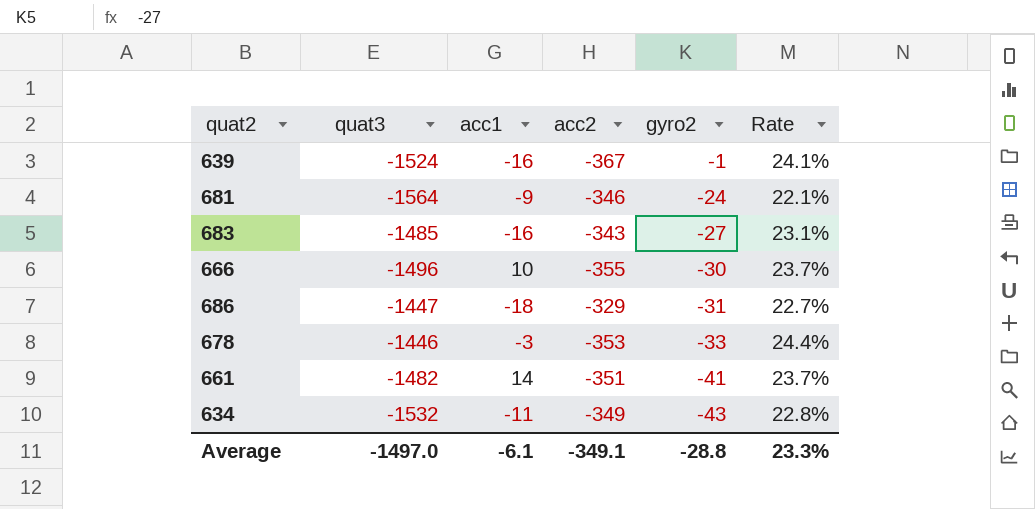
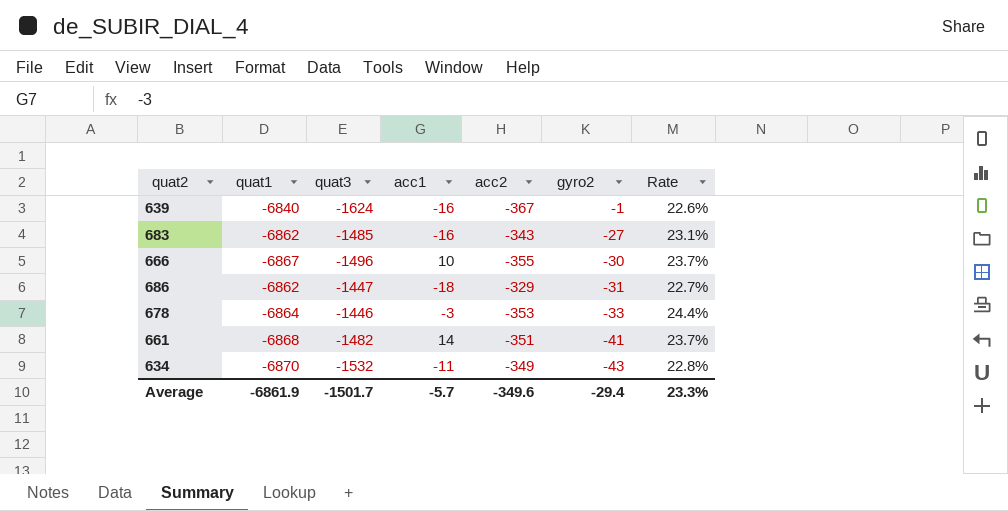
column quat1 | position: none -> 2
row 681: -1564 | -9 | -346 | -24 | 22.1% -> none
639 | quat3: -1524 -> -1624
639 | Rate: 24.1% -> 22.6%
Average | quat3: -1497.0 -> -1501.7
Average | acc1: -6.1 -> -5.7
Average | acc2: -349.1 -> -349.6
Average | gyro2: -28.8 -> -29.4

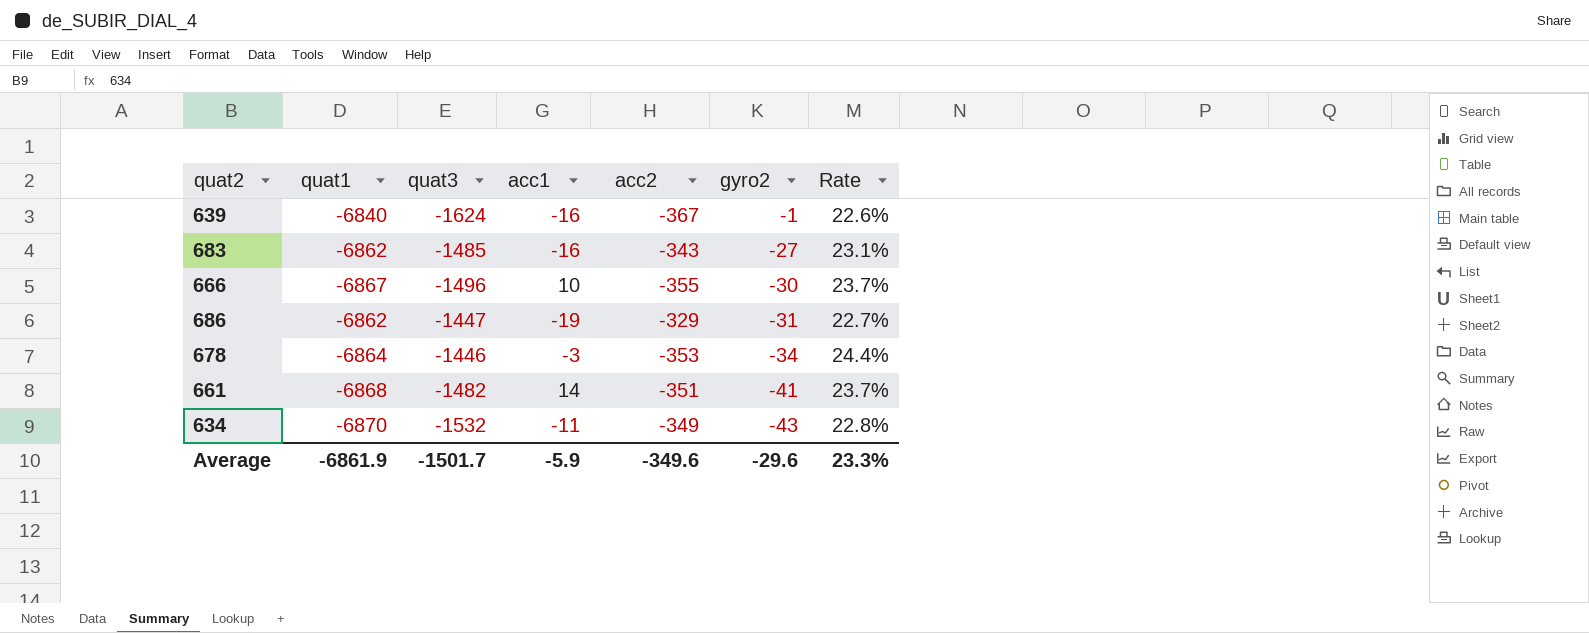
686 | acc1: -18 -> -19
678 | gyro2: -33 -> -34
Average | acc1: -5.7 -> -5.9
Average | gyro2: -29.4 -> -29.6

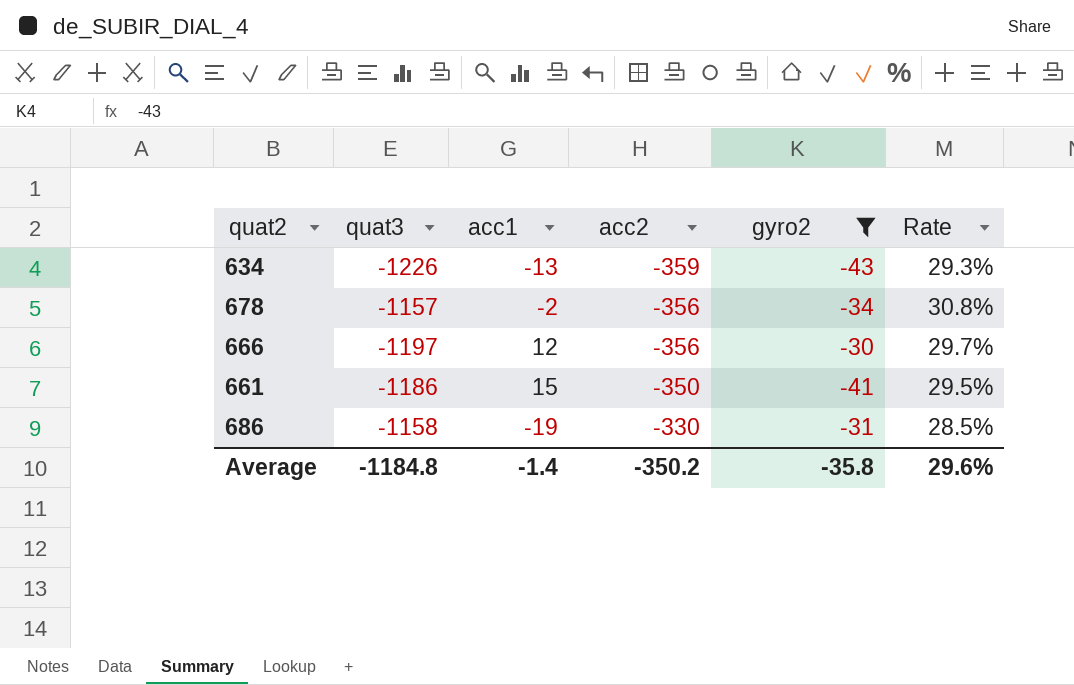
filter: none -> gyro2 <= -30
row order: gyro2 descending -> acc2 ascending
column quat1 | position: 2 -> none
634 | quat3: -1532 -> -1226
634 | acc1: -11 -> -13
634 | acc2: -349 -> -359
634 | Rate: 22.8% -> 29.3%
678 | quat3: -1446 -> -1157
678 | acc1: -3 -> -2
678 | acc2: -353 -> -356
678 | Rate: 24.4% -> 30.8%
666 | quat3: -1496 -> -1197
666 | acc1: 10 -> 12
666 | acc2: -355 -> -356
666 | Rate: 23.7% -> 29.7%
661 | quat3: -1482 -> -1186
661 | acc1: 14 -> 15
661 | acc2: -351 -> -350
661 | Rate: 23.7% -> 29.5%
686 | quat3: -1447 -> -1158
686 | acc2: -329 -> -330
686 | Rate: 22.7% -> 28.5%
Average | quat3: -1501.7 -> -1184.8
Average | acc1: -5.9 -> -1.4
Average | acc2: -349.6 -> -350.2
Average | gyro2: -29.6 -> -35.8
Average | Rate: 23.3% -> 29.6%

